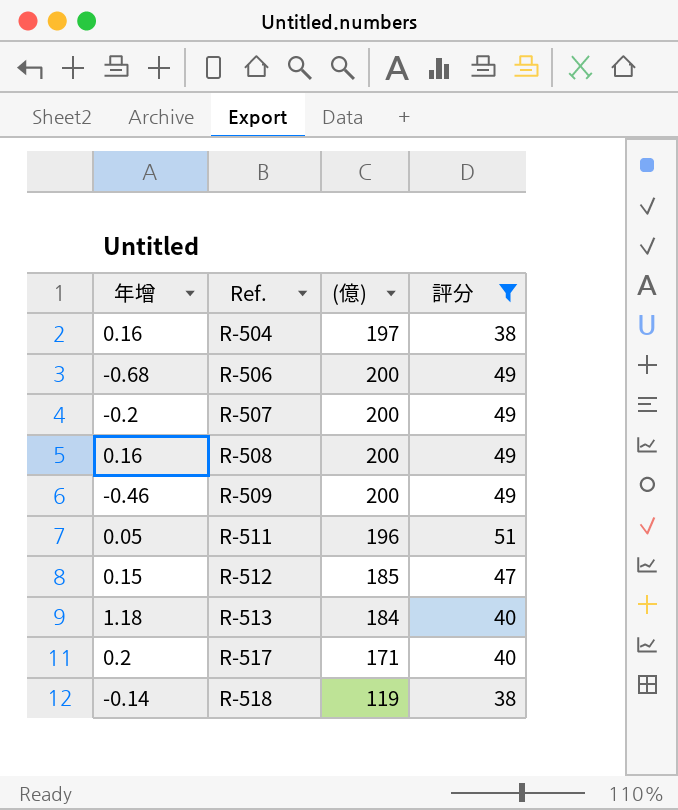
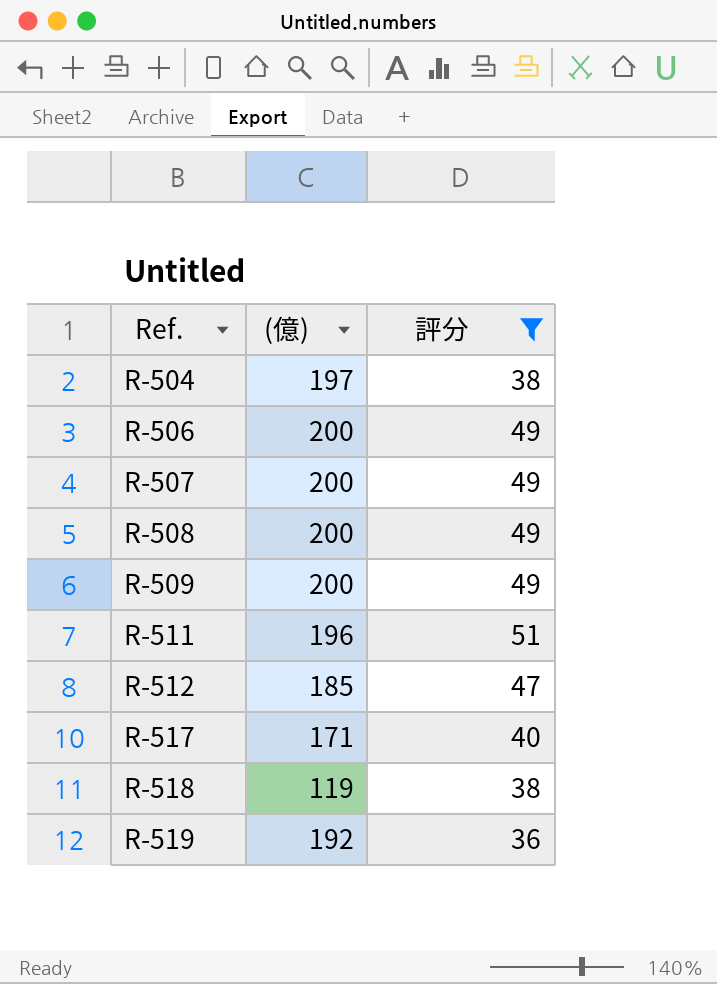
column 年增 | position: 1 -> none
row R-513: 1.18 | 184 | 40 -> none
row R-519: none -> 192 | 36

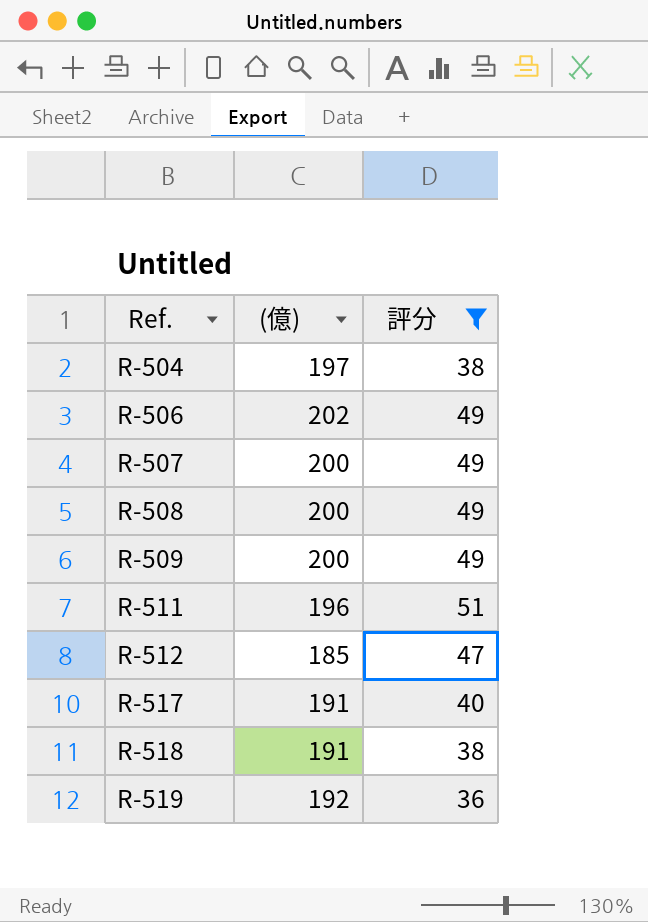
R-506 | (億): 200 -> 202
R-517 | (億): 171 -> 191
R-518 | (億): 119 -> 191

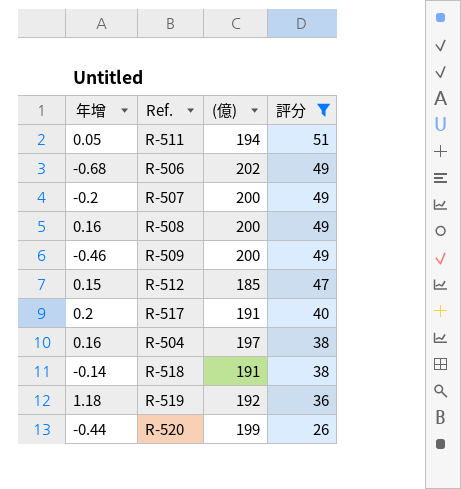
row order: Ref. ascending -> 評分 descending
column 年增 | position: none -> 1
R-511 | (億): 196 -> 194
row R-520: none -> -0.44 | 199 | 26

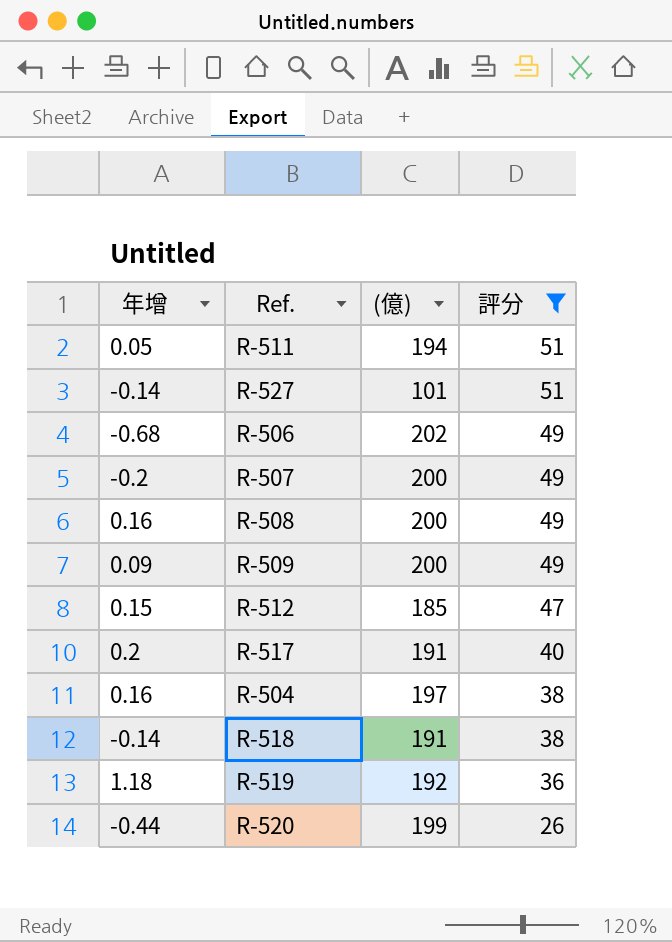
row R-527: none -> -0.14 | 101 | 51
R-509 | 年增: -0.46 -> 0.09

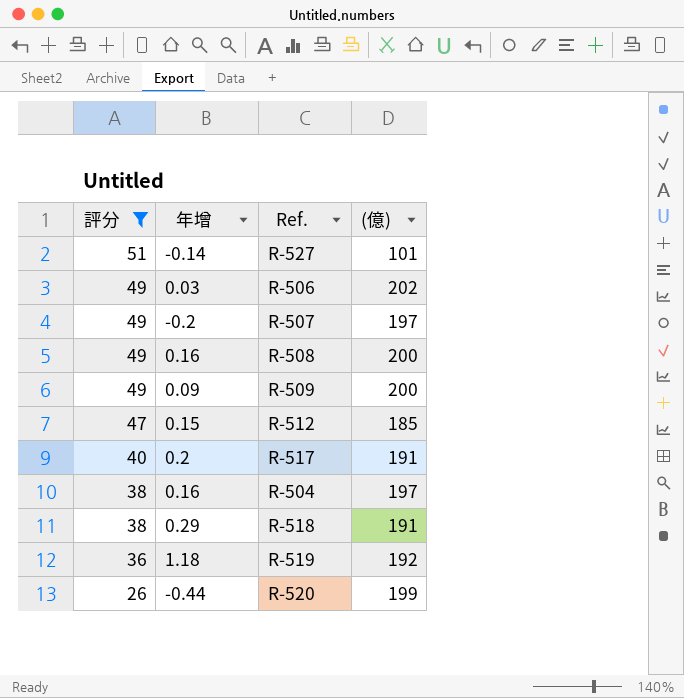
column 評分 | position: 4 -> 1
row R-511: 0.05 | 194 | 51 -> none
R-506 | 年增: -0.68 -> 0.03
R-507 | (億): 200 -> 197
R-518 | 年增: -0.14 -> 0.29

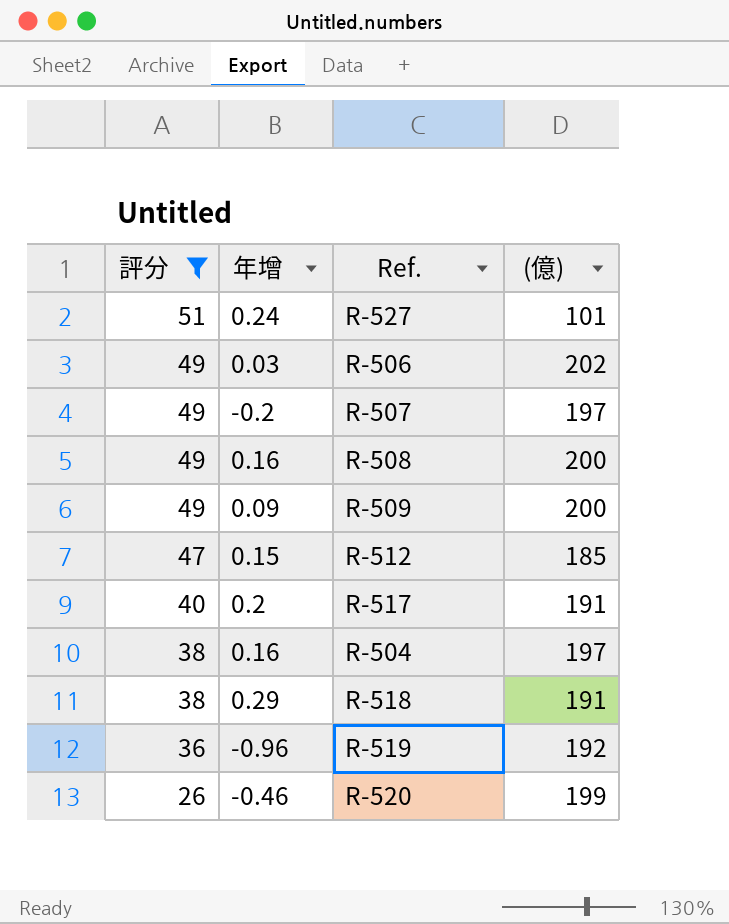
R-527 | 年增: -0.14 -> 0.24
R-519 | 年增: 1.18 -> -0.96
R-520 | 年增: -0.44 -> -0.46

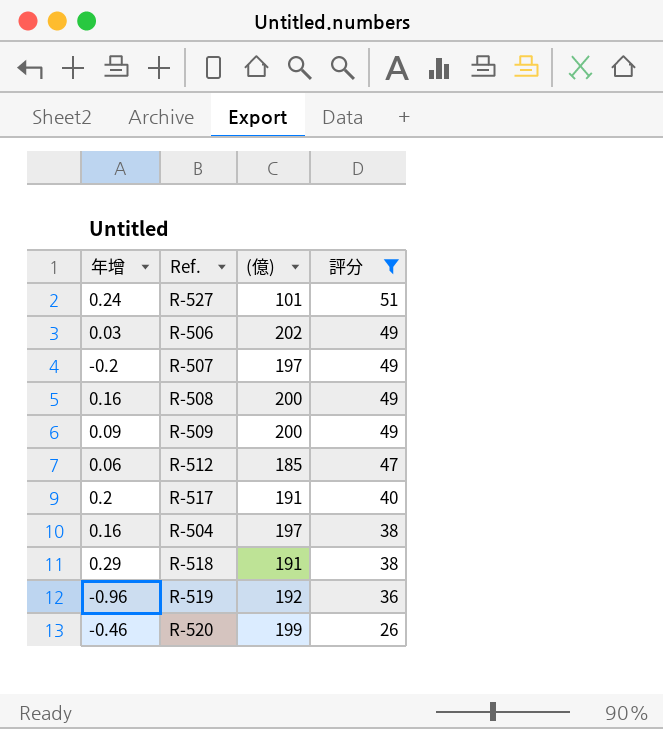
column 評分 | position: 1 -> 4
R-512 | 年增: 0.15 -> 0.06

